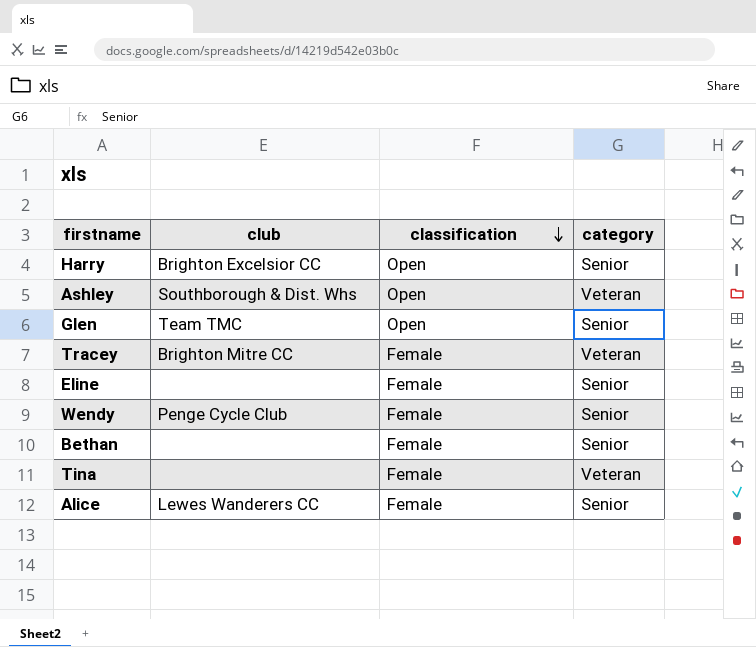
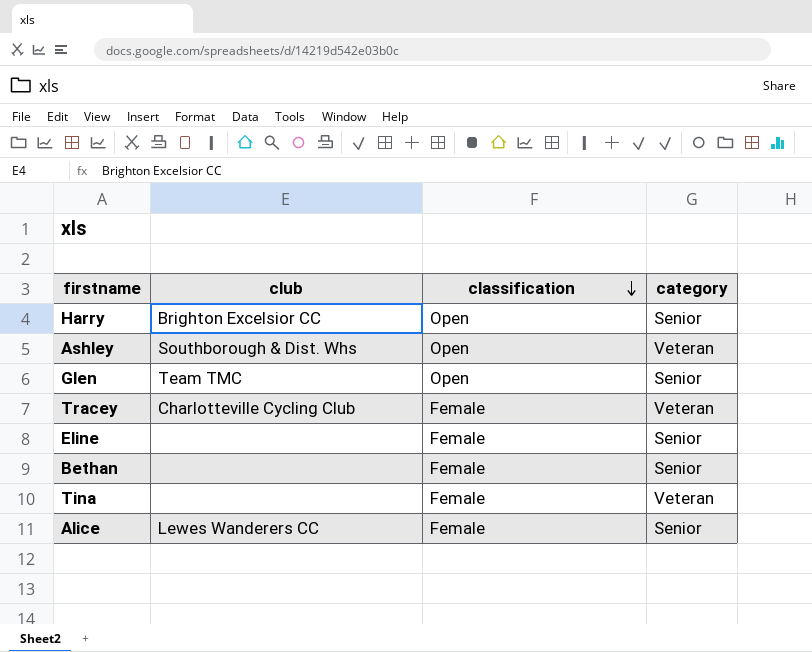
row Wendy: Penge Cycle Club | Female | Senior -> none
Tracey | club: Brighton Mitre CC -> Charlotteville Cycling Club

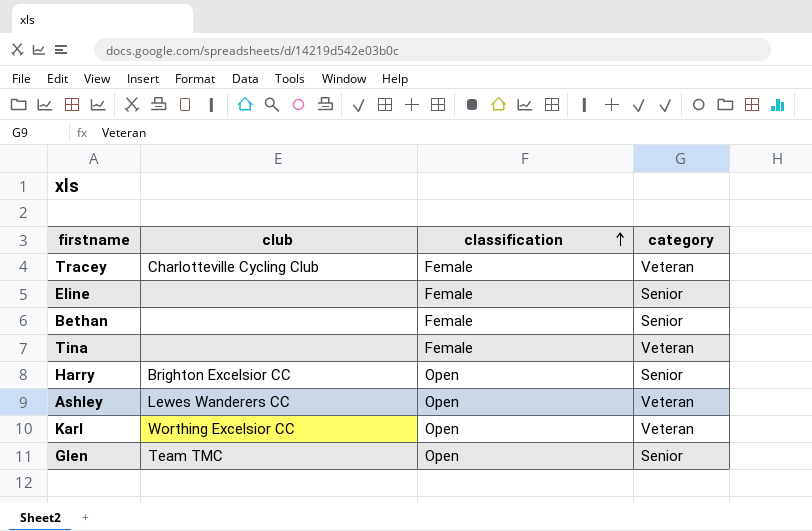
row order: classification descending -> classification ascending
row Alice: Lewes Wanderers CC | Female | Senior -> none
Ashley | club: Southborough & Dist. Whs -> Lewes Wanderers CC
row Karl: none -> Worthing Excelsior CC | Open | Veteran

